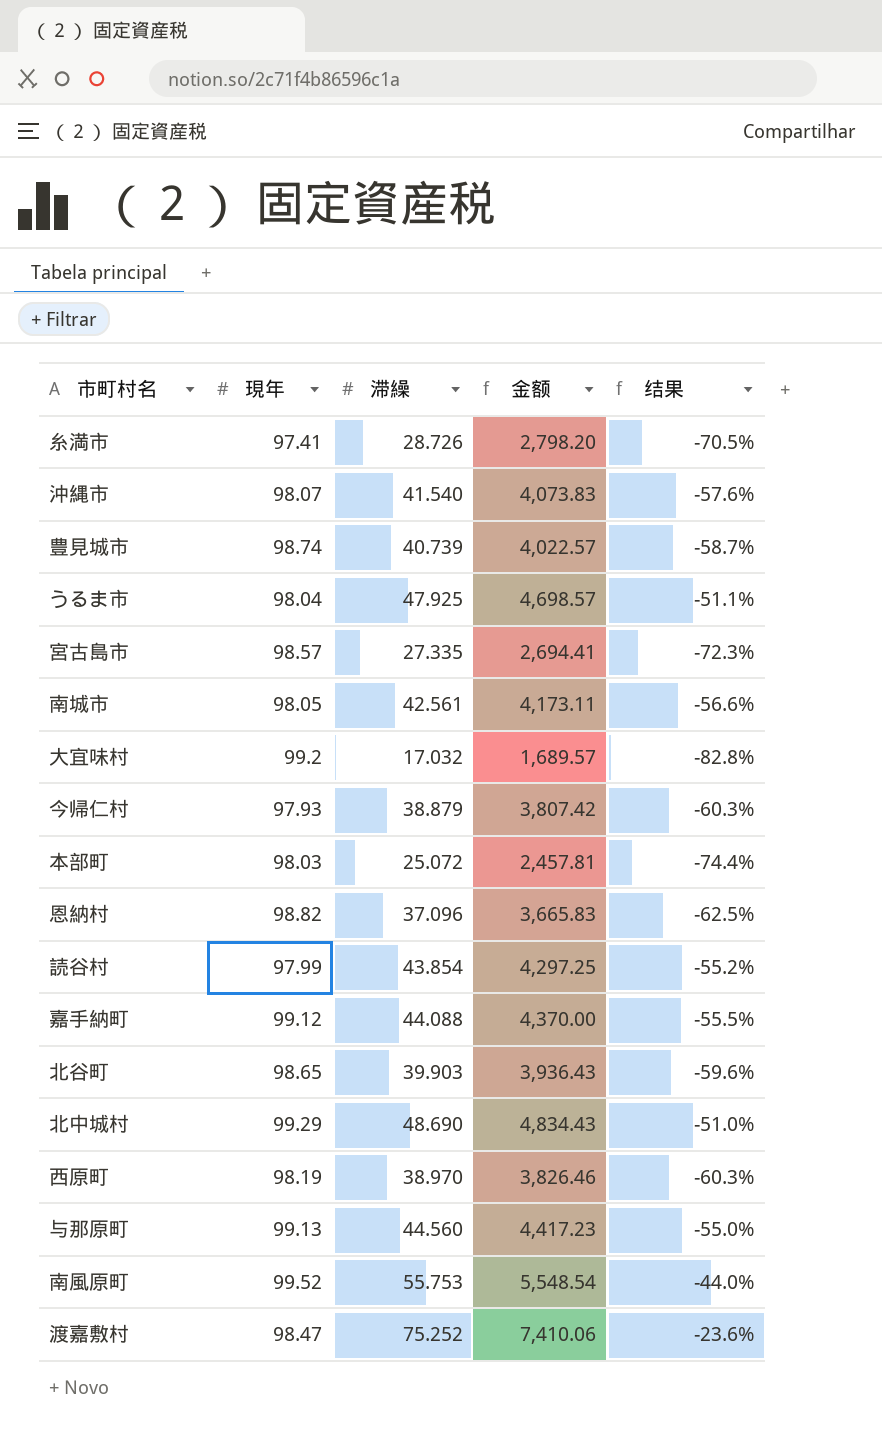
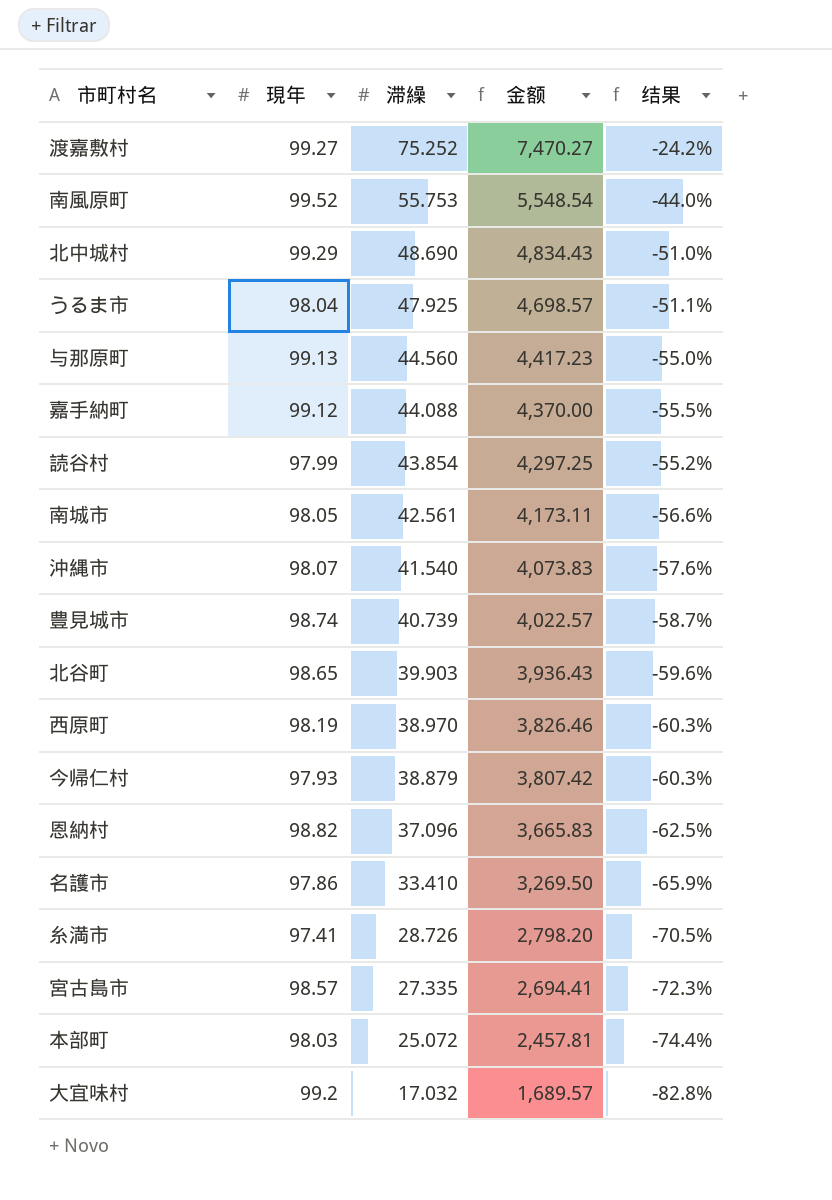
row order: none -> 滞繰 descending
渡嘉敷村 | 現年: 98.47 -> 99.27
渡嘉敷村 | 金额: 7,410.06 -> 7,470.27
渡嘉敷村 | 结果: -23.6% -> -24.2%
row 名護市: none -> 97.86 | 33.410 | 3,269.50 | -65.9%

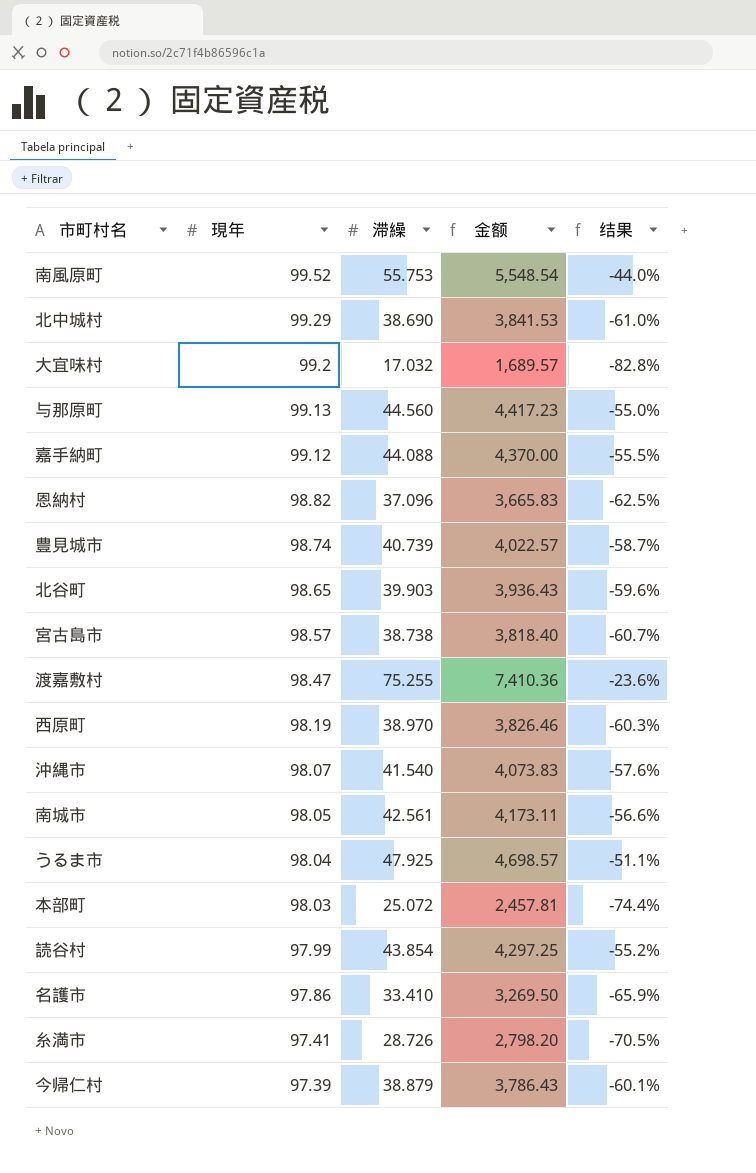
row order: 滞繰 descending -> 現年 descending
北中城村 | 滞繰: 48.690 -> 38.690
北中城村 | 金额: 4,834.43 -> 3,841.53
北中城村 | 结果: -51.0% -> -61.0%
宮古島市 | 滞繰: 27.335 -> 38.738
宮古島市 | 金额: 2,694.41 -> 3,818.40
宮古島市 | 结果: -72.3% -> -60.7%
渡嘉敷村 | 現年: 99.27 -> 98.47
渡嘉敷村 | 滞繰: 75.252 -> 75.255
渡嘉敷村 | 金额: 7,470.27 -> 7,410.36
渡嘉敷村 | 结果: -24.2% -> -23.6%
今帰仁村 | 現年: 97.93 -> 97.39
今帰仁村 | 金额: 3,807.42 -> 3,786.43
今帰仁村 | 结果: -60.3% -> -60.1%

